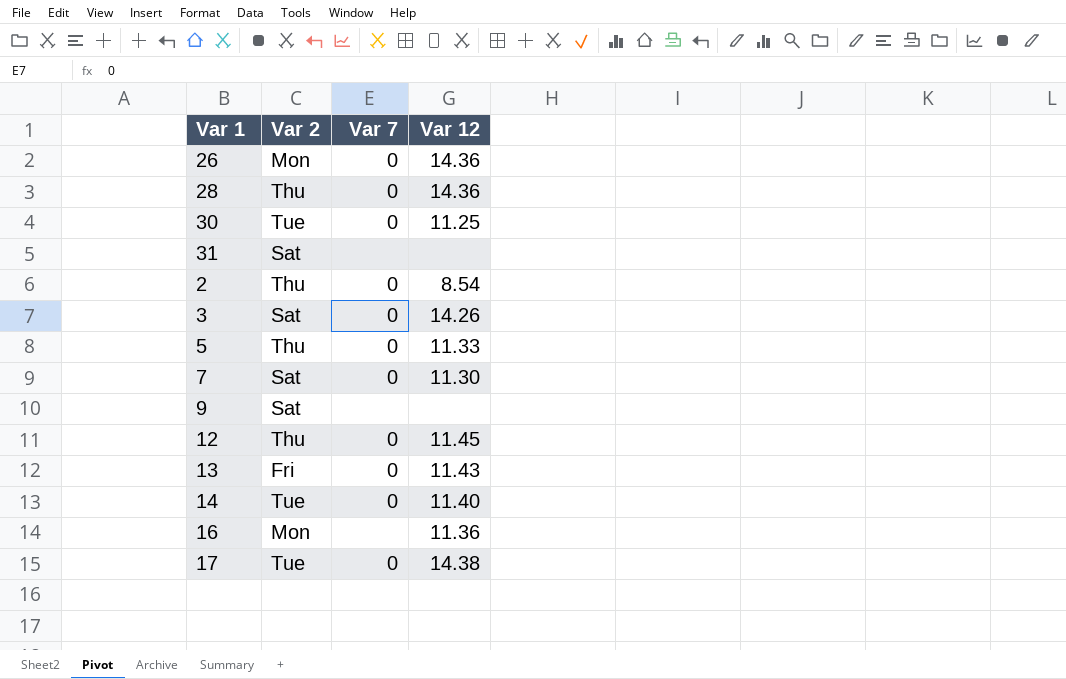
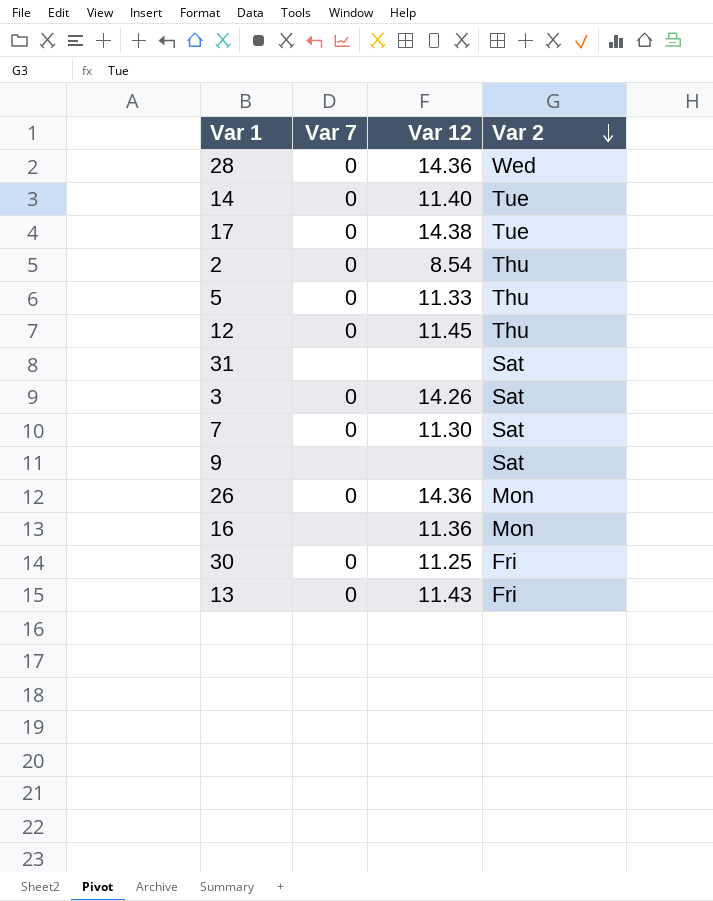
row order: none -> Var 2 descending
column Var 2 | position: 2 -> 4
28 | Var 2: Thu -> Wed
30 | Var 2: Tue -> Fri

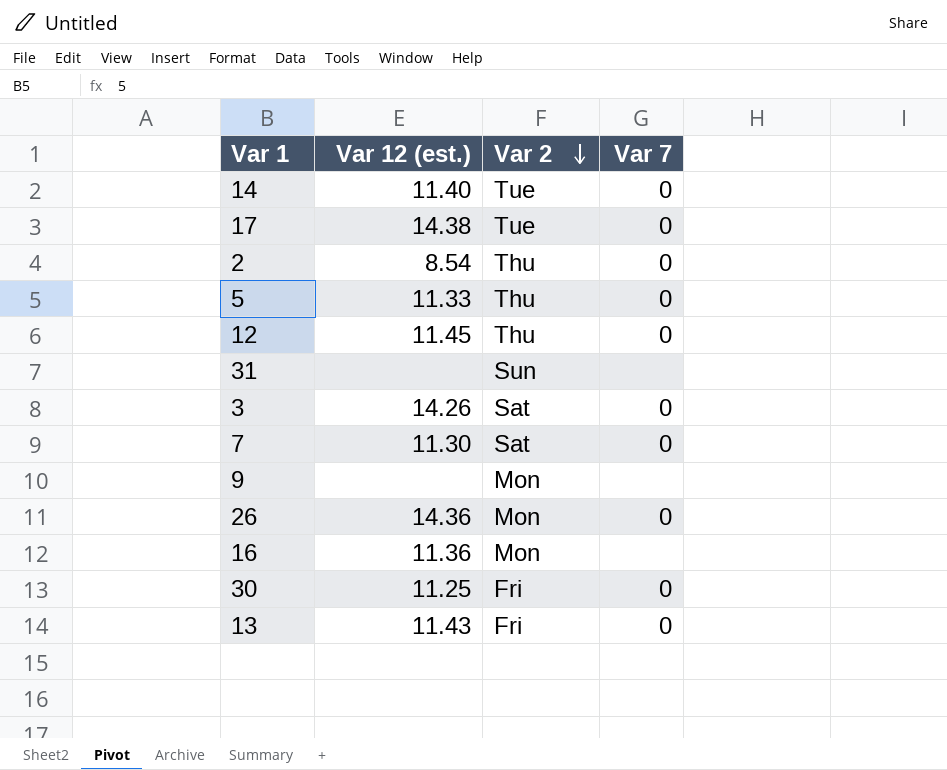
column name: Var 12 -> Var 12 (est.)
column Var 7 | position: 2 -> 4
row 28: 0 | 14.36 | Wed -> none
31 | Var 2: Sat -> Sun
9 | Var 2: Sat -> Mon

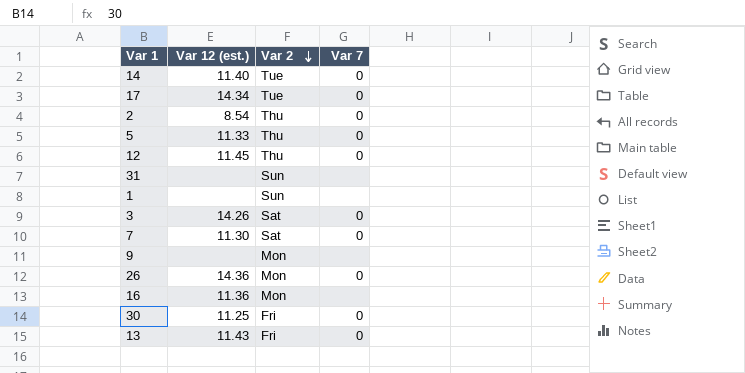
17 | Var 12 (est.): 14.38 -> 14.34
row 1: none -> none | Sun | none

